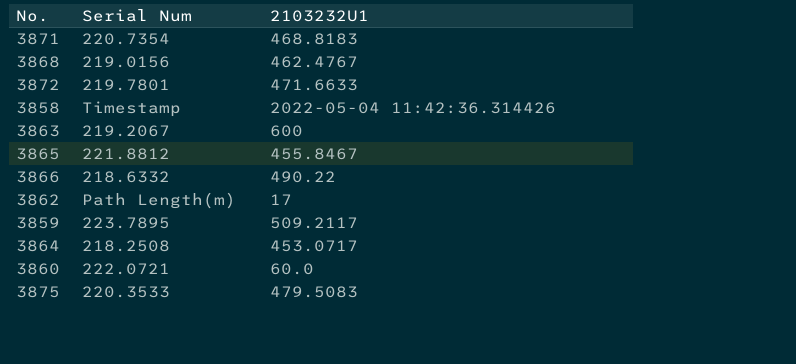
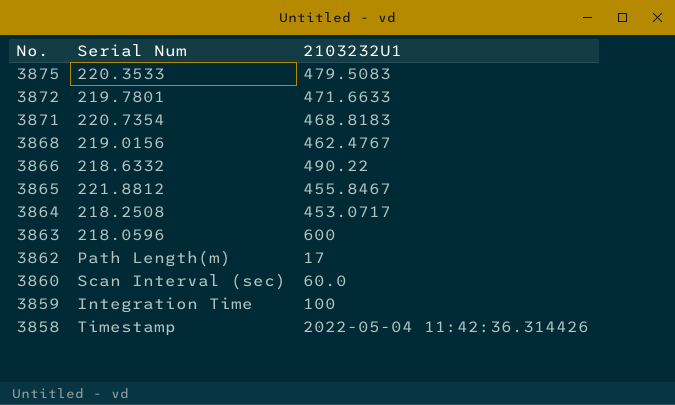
row order: none -> No. descending
3863 | Serial Num: 219.2067 -> 218.0596
3860 | Serial Num: 222.0721 -> Scan Interval (sec)
3859 | Serial Num: 223.7895 -> Integration Time
3859 | 2103232U1: 509.2117 -> 100

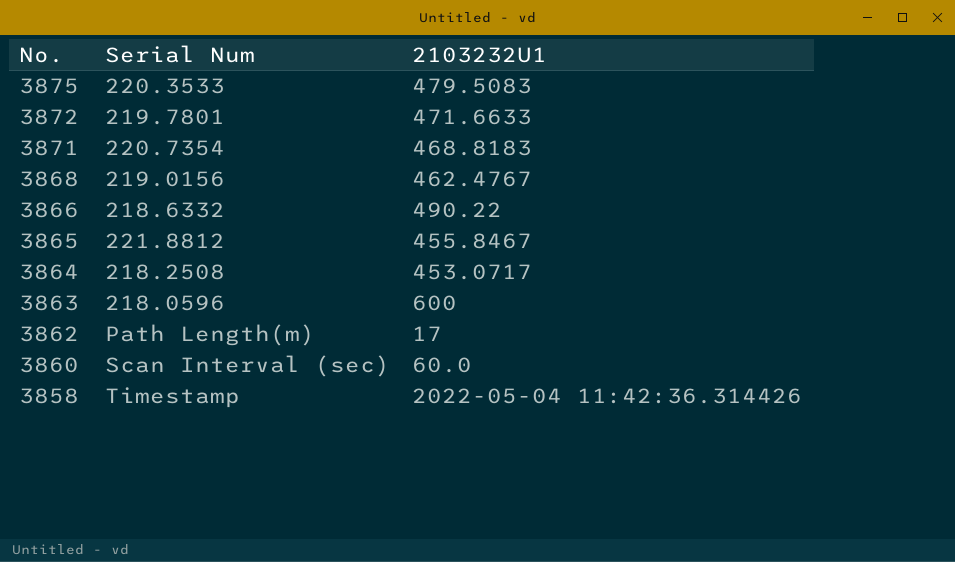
row 3859: Integration Time | 100 -> none

